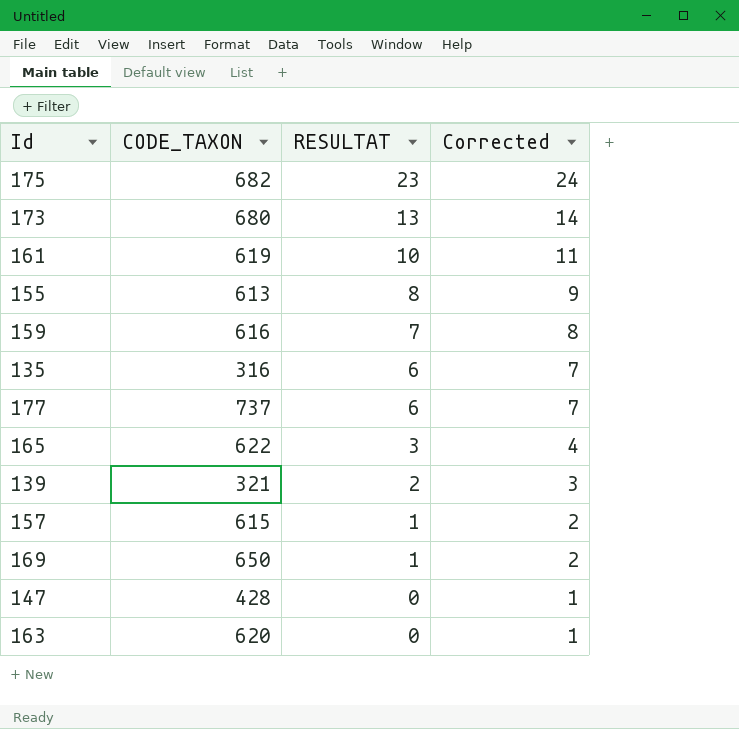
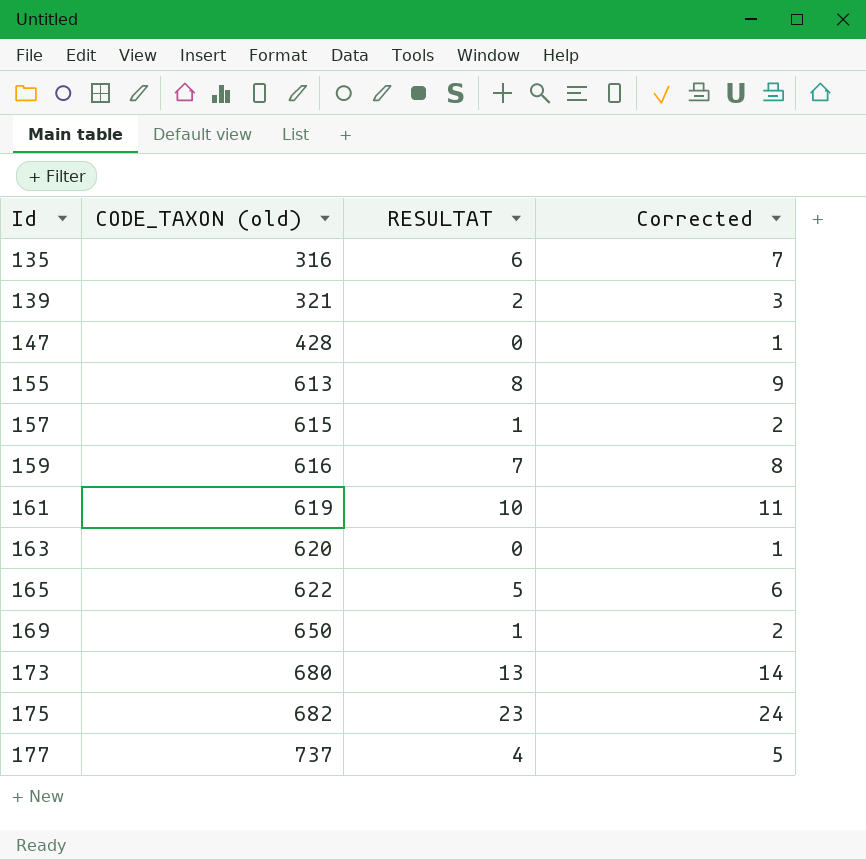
row order: RESULTAT descending -> Id ascending
column name: CODE_TAXON -> CODE_TAXON (old)
165 | RESULTAT: 3 -> 5
165 | Corrected: 4 -> 6
177 | RESULTAT: 6 -> 4
177 | Corrected: 7 -> 5

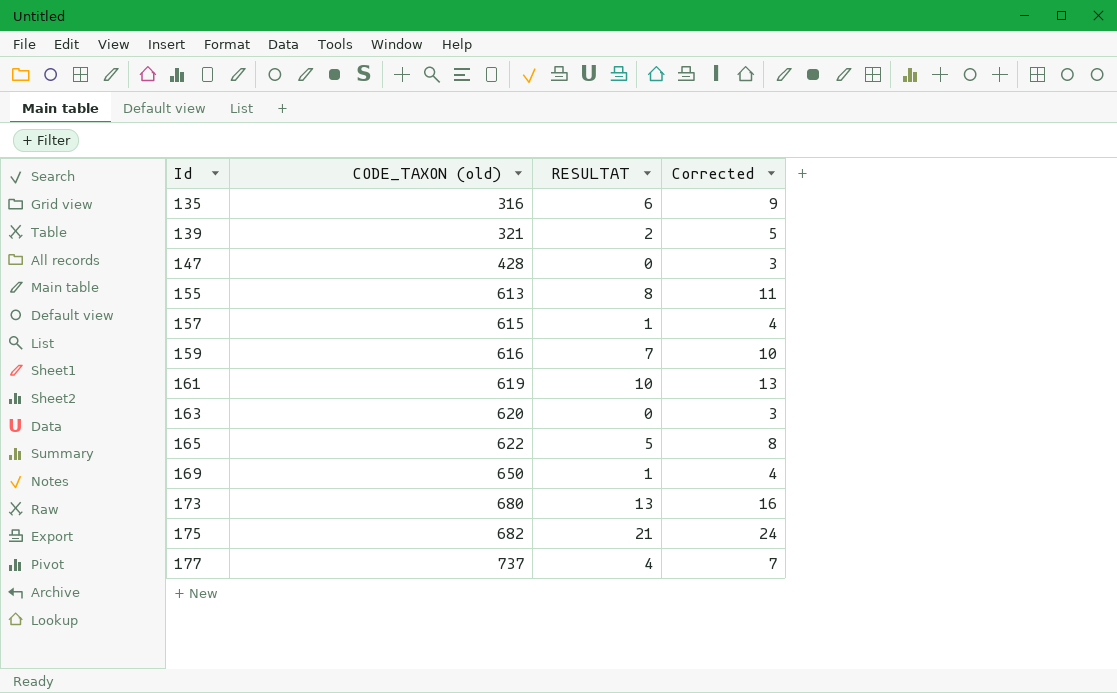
column Corrected | formula: [RESULTAT] + 1 -> [RESULTAT] + 3
175 | RESULTAT: 23 -> 21

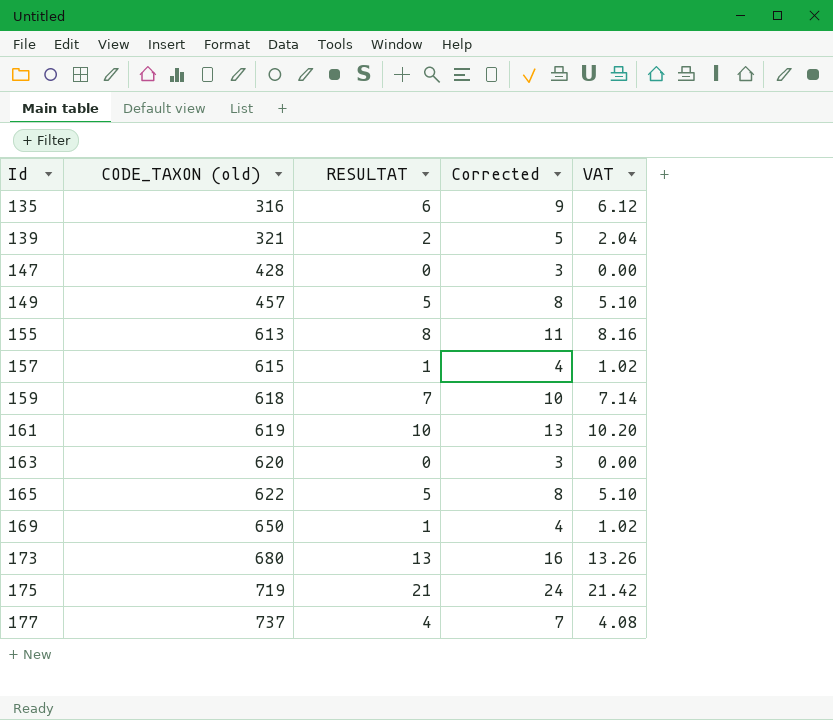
column VAT | formula: none -> [RESULTAT] * 1.02
row 149: none -> 457 | 5 | 8 | 5.10
159 | CODE_TAXON (old): 616 -> 618
175 | CODE_TAXON (old): 682 -> 719

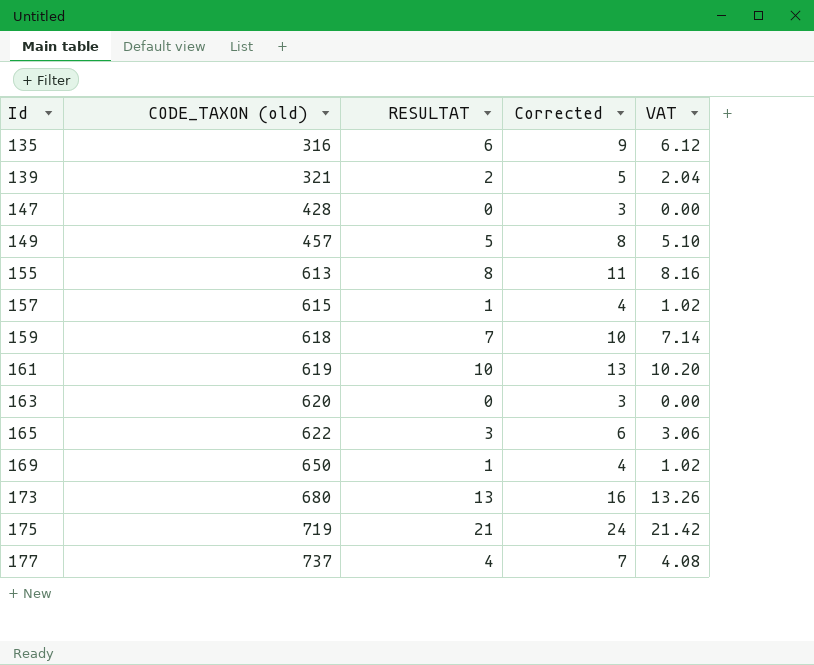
165 | RESULTAT: 5 -> 3
165 | Corrected: 8 -> 6
165 | VAT: 5.10 -> 3.06

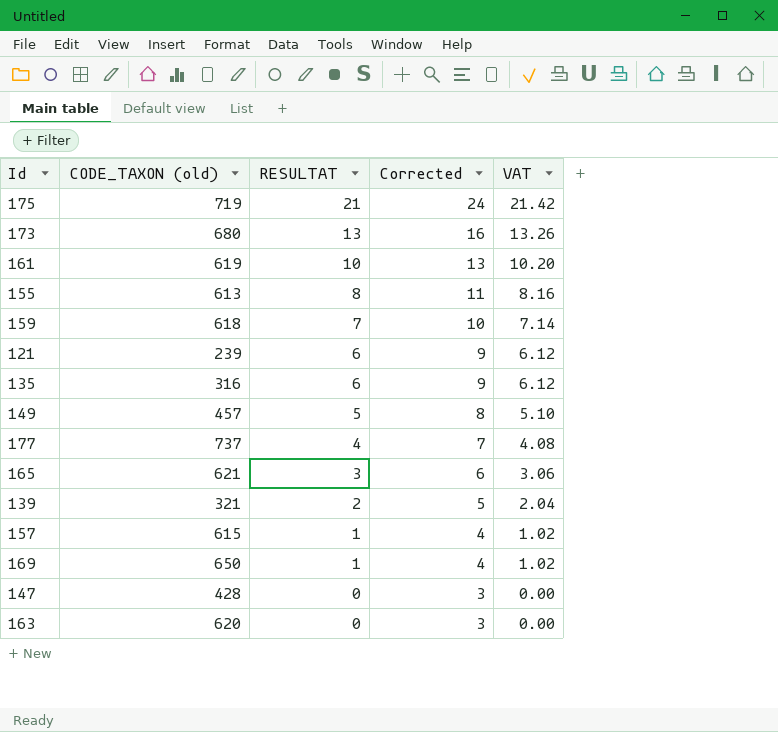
row order: Id ascending -> RESULTAT descending
row 121: none -> 239 | 6 | 9 | 6.12
165 | CODE_TAXON (old): 622 -> 621

